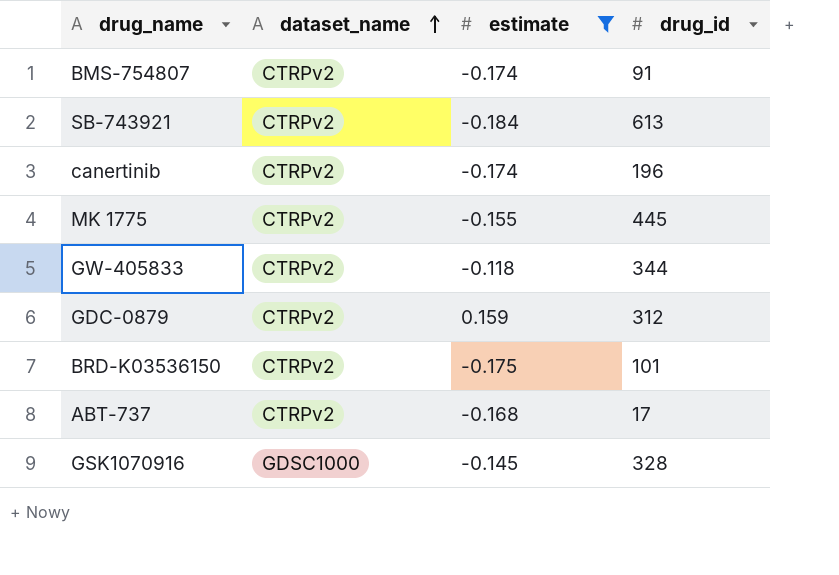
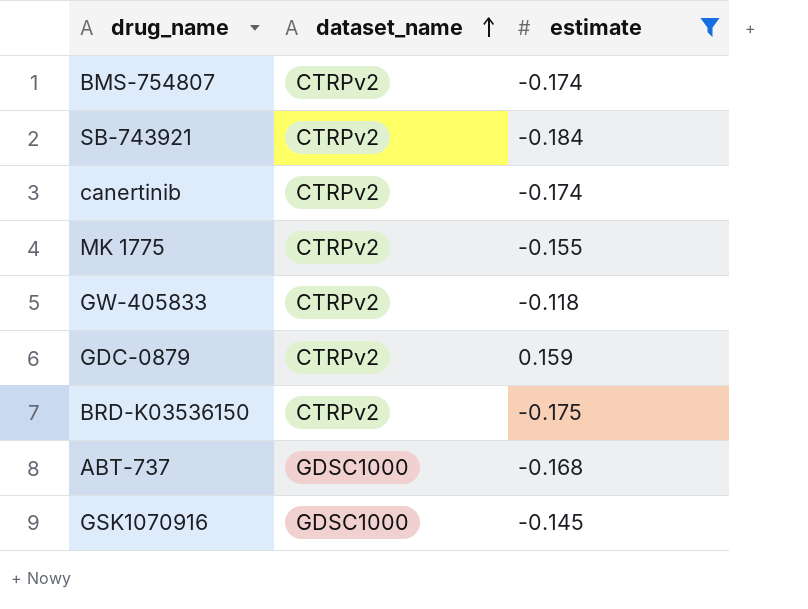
column drug_id | position: 4 -> none
ABT-737 | dataset_name: CTRPv2 -> GDSC1000

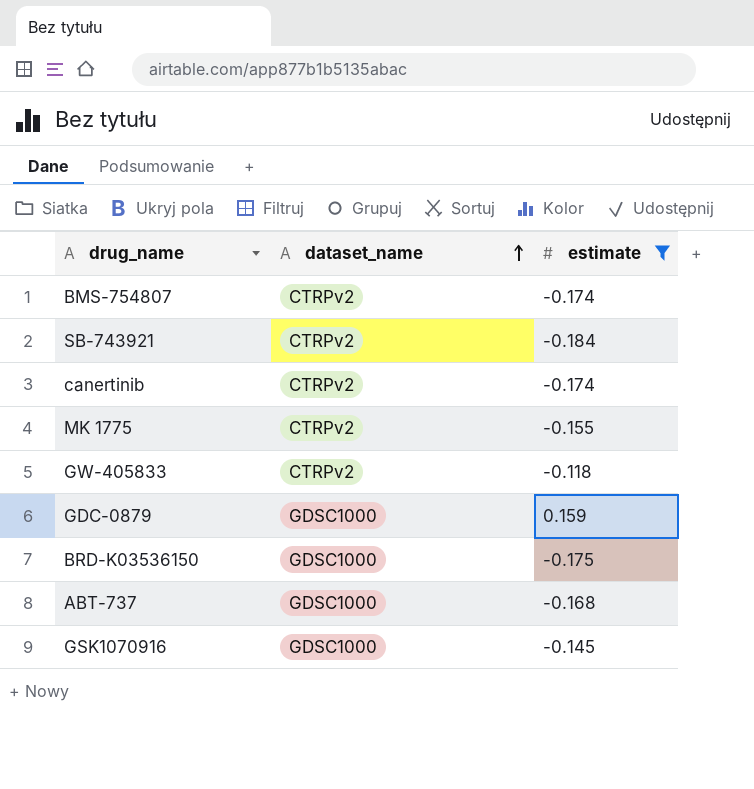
GDC-0879 | dataset_name: CTRPv2 -> GDSC1000
BRD-K03536150 | dataset_name: CTRPv2 -> GDSC1000

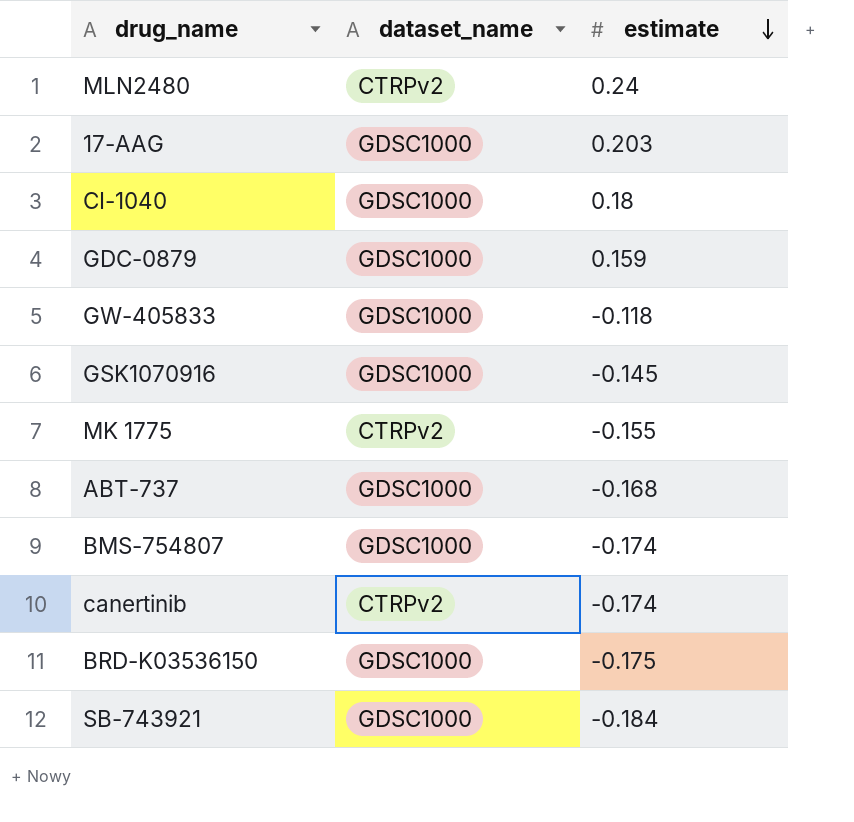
filter: estimate <= 0.159 -> none
row order: dataset_name ascending -> estimate descending
GW-405833 | dataset_name: CTRPv2 -> GDSC1000
BMS-754807 | dataset_name: CTRPv2 -> GDSC1000
SB-743921 | dataset_name: CTRPv2 -> GDSC1000

